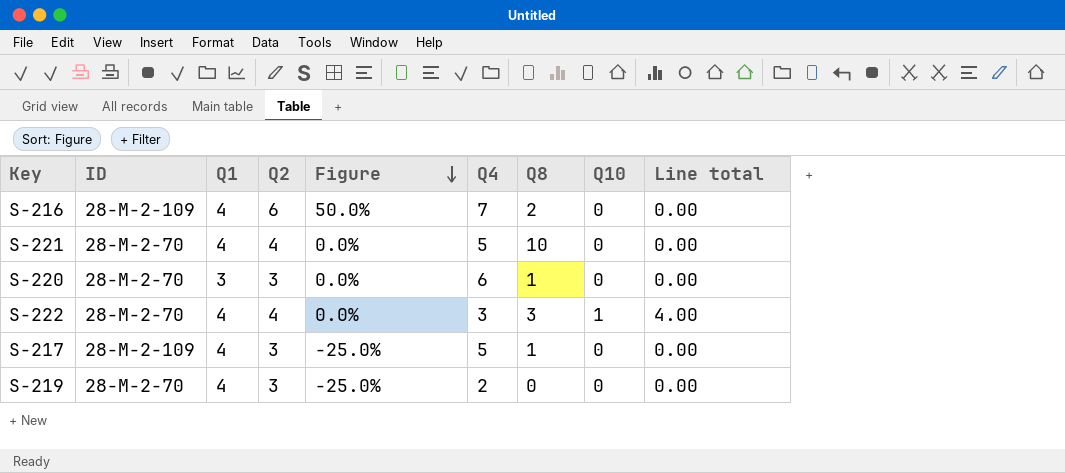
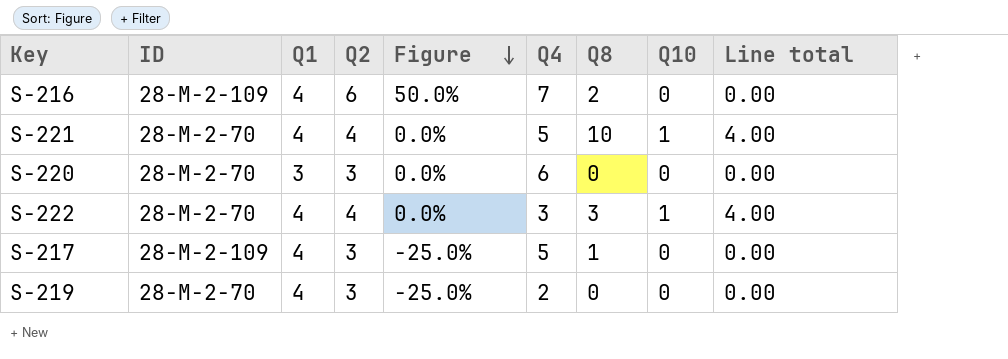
S-221 | Q10: 0 -> 1
S-221 | Line total: 0.00 -> 4.00
S-220 | Q8: 1 -> 0

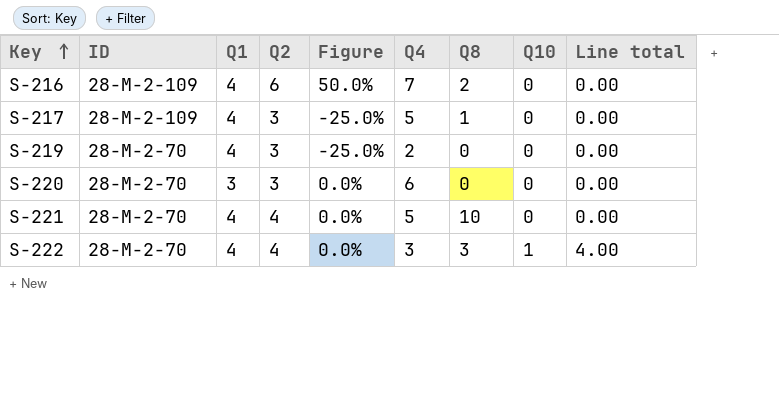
row order: Figure descending -> Key ascending
S-221 | Q10: 1 -> 0
S-221 | Line total: 4.00 -> 0.00

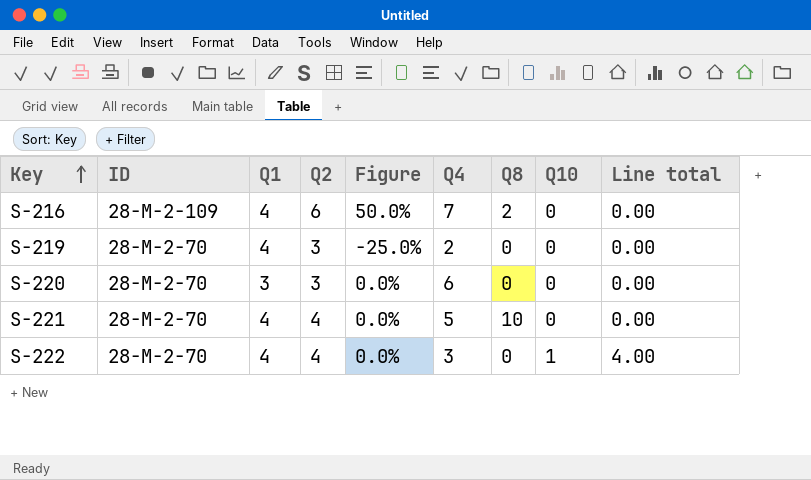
row S-217: 28-M-2-109 | 4 | 3 | -25.0% | 5 | 1 | 0 | 0.00 -> none
S-222 | Q8: 3 -> 0

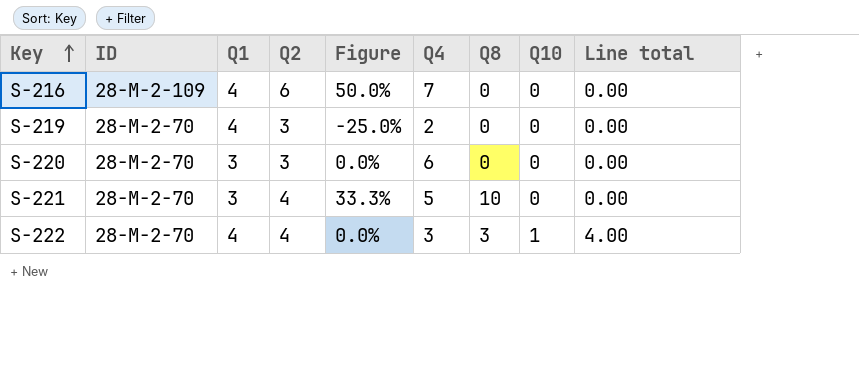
S-216 | Q8: 2 -> 0
S-221 | Q1: 4 -> 3
S-221 | Figure: 0.0% -> 33.3%
S-222 | Q8: 0 -> 3

